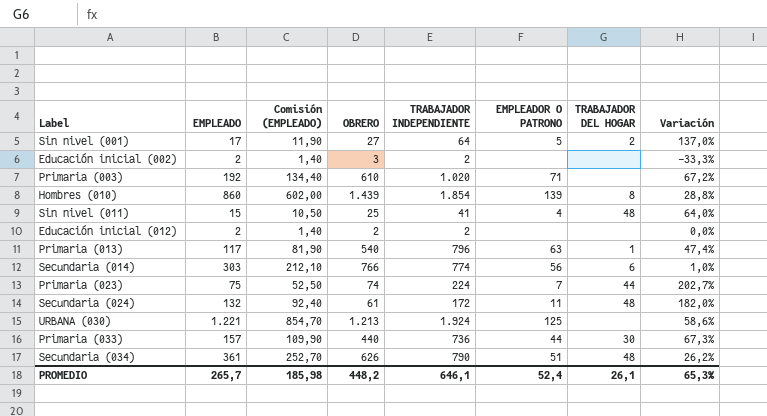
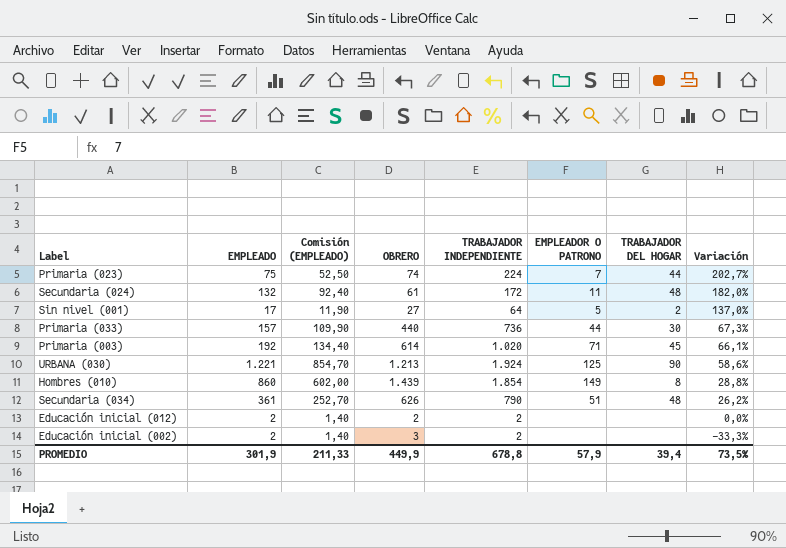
row order: none -> Variación descending
row Sin nivel (011): 15 | 10,50 | 25 | 41 | 4 | 48 | 64,0% -> none
row Primaria (013): 117 | 81,90 | 540 | 796 | 63 | 1 | 47,4% -> none
row Secundaria (014): 303 | 212,10 | 766 | 774 | 56 | 6 | 1,0% -> none
Primaria (003) | OBRERO: 610 -> 614
Primaria (003) | TRABAJADOR DEL HOGAR: none -> 45
Primaria (003) | Variación: 67,2% -> 66,1%
URBANA (030) | TRABAJADOR DEL HOGAR: none -> 90
Hombres (010) | EMPLEADOR O PATRONO: 139 -> 149
PROMEDIO | EMPLEADO: 265,7 -> 301,9
PROMEDIO | Comisión (EMPLEADO): 185,98 -> 211,33
PROMEDIO | OBRERO: 448,2 -> 449,9
PROMEDIO | TRABAJADOR INDEPENDIENTE: 646,1 -> 678,8
PROMEDIO | EMPLEADOR O PATRONO: 52,4 -> 57,9
PROMEDIO | TRABAJADOR DEL HOGAR: 26,1 -> 39,4
PROMEDIO | Variación: 65,3% -> 73,5%

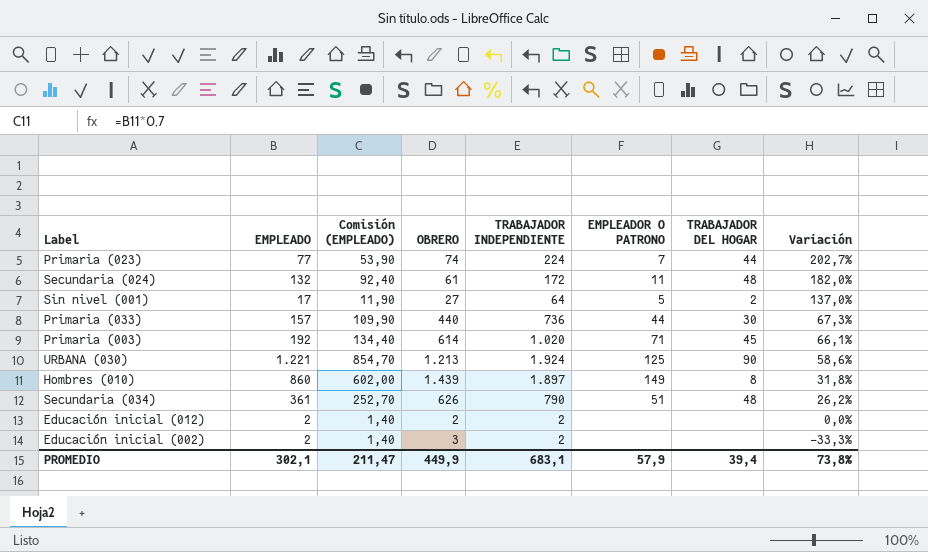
Primaria (023) | EMPLEADO: 75 -> 77
Primaria (023) | Comisión (EMPLEADO): 52,50 -> 53,90
Hombres (010) | TRABAJADOR INDEPENDIENTE: 1.854 -> 1.897
Hombres (010) | Variación: 28,8% -> 31,8%
PROMEDIO | EMPLEADO: 301,9 -> 302,1
PROMEDIO | Comisión (EMPLEADO): 211,33 -> 211,47
PROMEDIO | TRABAJADOR INDEPENDIENTE: 678,8 -> 683,1
PROMEDIO | Variación: 73,5% -> 73,8%

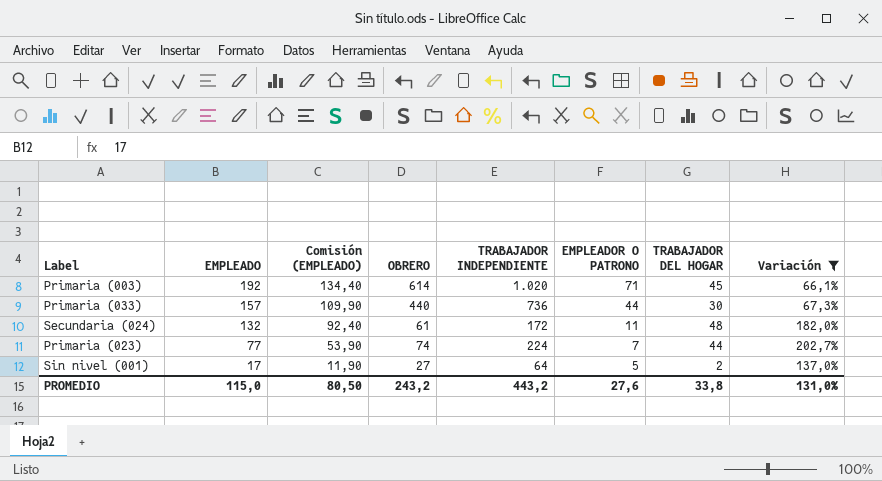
filter: none -> Variación >= 66,1%
row order: Variación descending -> EMPLEADO descending
PROMEDIO | EMPLEADO: 302,1 -> 115,0
PROMEDIO | Comisión (EMPLEADO): 211,47 -> 80,50
PROMEDIO | OBRERO: 449,9 -> 243,2
PROMEDIO | TRABAJADOR INDEPENDIENTE: 683,1 -> 443,2
PROMEDIO | EMPLEADOR O PATRONO: 57,9 -> 27,6
PROMEDIO | TRABAJADOR DEL HOGAR: 39,4 -> 33,8
PROMEDIO | Variación: 73,8% -> 131,0%

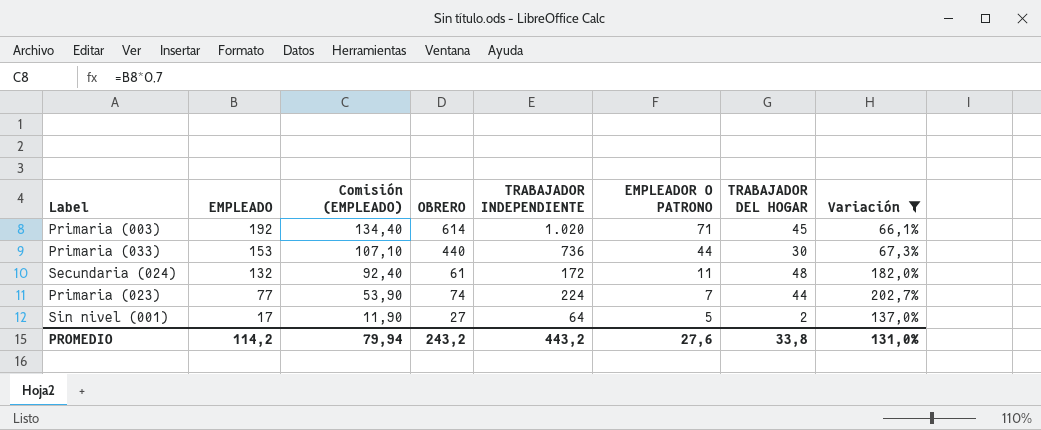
Primaria (033) | EMPLEADO: 157 -> 153
Primaria (033) | Comisión (EMPLEADO): 109,90 -> 107,10
PROMEDIO | EMPLEADO: 115,0 -> 114,2
PROMEDIO | Comisión (EMPLEADO): 80,50 -> 79,94

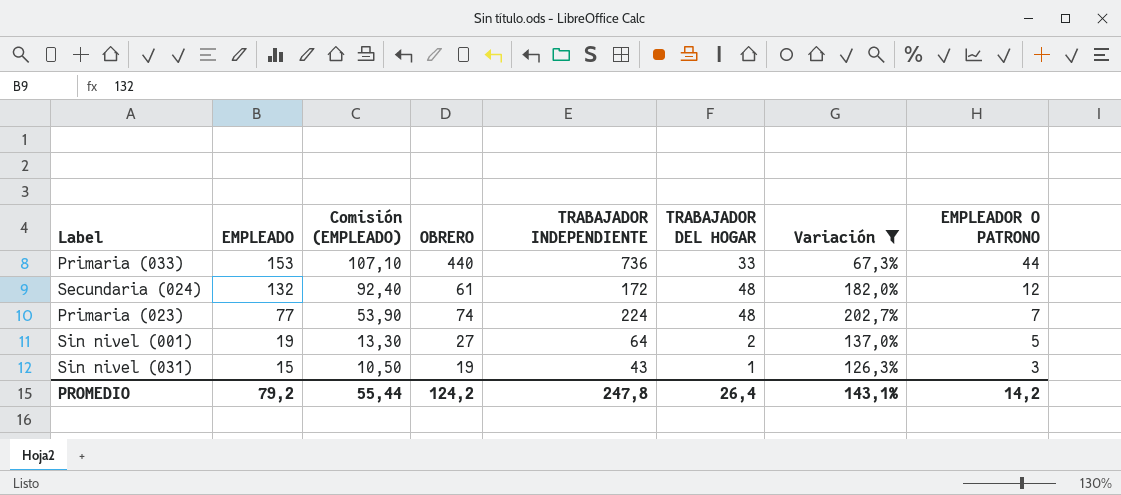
column EMPLEADOR O PATRONO | position: 6 -> 8
row Primaria (003): 192 | 134,40 | 614 | 1.020 | 71 | 45 | 66,1% -> none
Primaria (033) | TRABAJADOR DEL HOGAR: 30 -> 33
Secundaria (024) | EMPLEADOR O PATRONO: 11 -> 12
Primaria (023) | TRABAJADOR DEL HOGAR: 44 -> 48
Sin nivel (001) | EMPLEADO: 17 -> 19
Sin nivel (001) | Comisión (EMPLEADO): 11,90 -> 13,30
row Sin nivel (031): none -> 15 | 10,50 | 19 | 43 | 1 | 126,3% | 3
PROMEDIO | EMPLEADO: 114,2 -> 79,2
PROMEDIO | Comisión (EMPLEADO): 79,94 -> 55,44
PROMEDIO | OBRERO: 243,2 -> 124,2
PROMEDIO | TRABAJADOR INDEPENDIENTE: 443,2 -> 247,8
PROMEDIO | TRABAJADOR DEL HOGAR: 33,8 -> 26,4
PROMEDIO | Variación: 131,0% -> 143,1%
PROMEDIO | EMPLEADOR O PATRONO: 27,6 -> 14,2

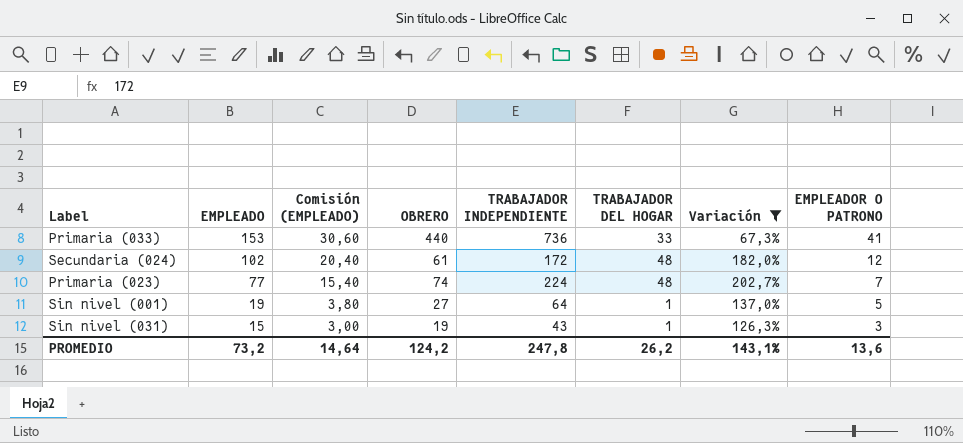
column Comisión (EMPLEADO) | formula: [EMPLEADO] * 0,7 -> [EMPLEADO] * 0,2
Primaria (033) | EMPLEADOR O PATRONO: 44 -> 41
Secundaria (024) | EMPLEADO: 132 -> 102
Sin nivel (001) | TRABAJADOR DEL HOGAR: 2 -> 1
PROMEDIO | EMPLEADO: 79,2 -> 73,2
PROMEDIO | Comisión (EMPLEADO): 55,44 -> 14,64
PROMEDIO | TRABAJADOR DEL HOGAR: 26,4 -> 26,2
PROMEDIO | EMPLEADOR O PATRONO: 14,2 -> 13,6

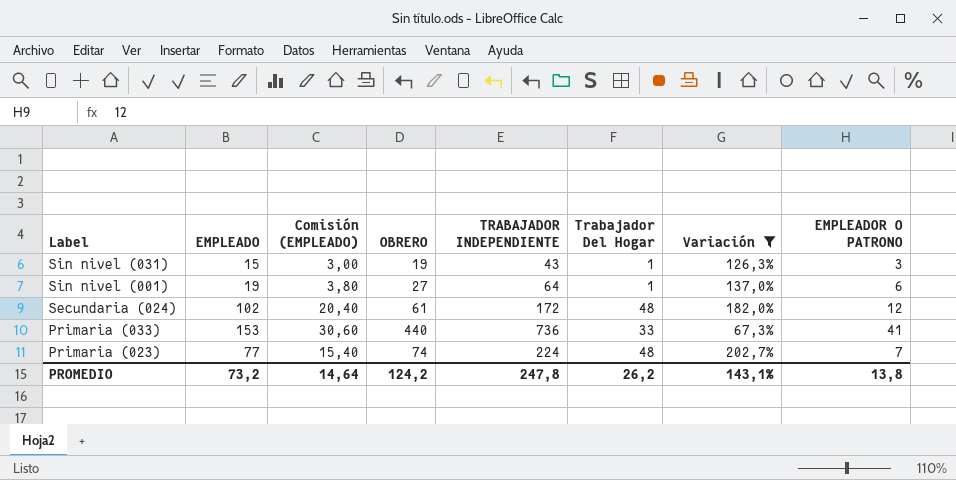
row order: EMPLEADO descending -> Label descending
column name: TRABAJADOR DEL HOGAR -> Trabajador Del Hogar
Sin nivel (001) | EMPLEADOR O PATRONO: 5 -> 6
PROMEDIO | EMPLEADOR O PATRONO: 13,6 -> 13,8

